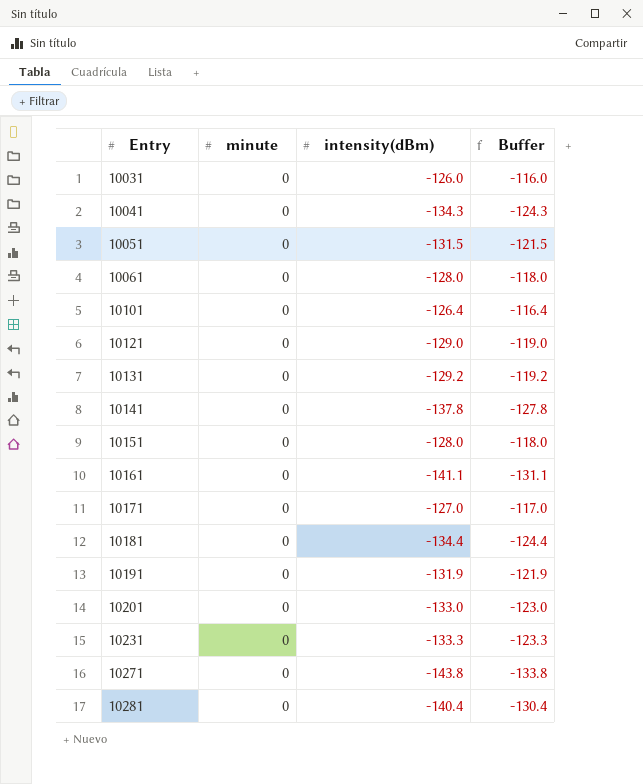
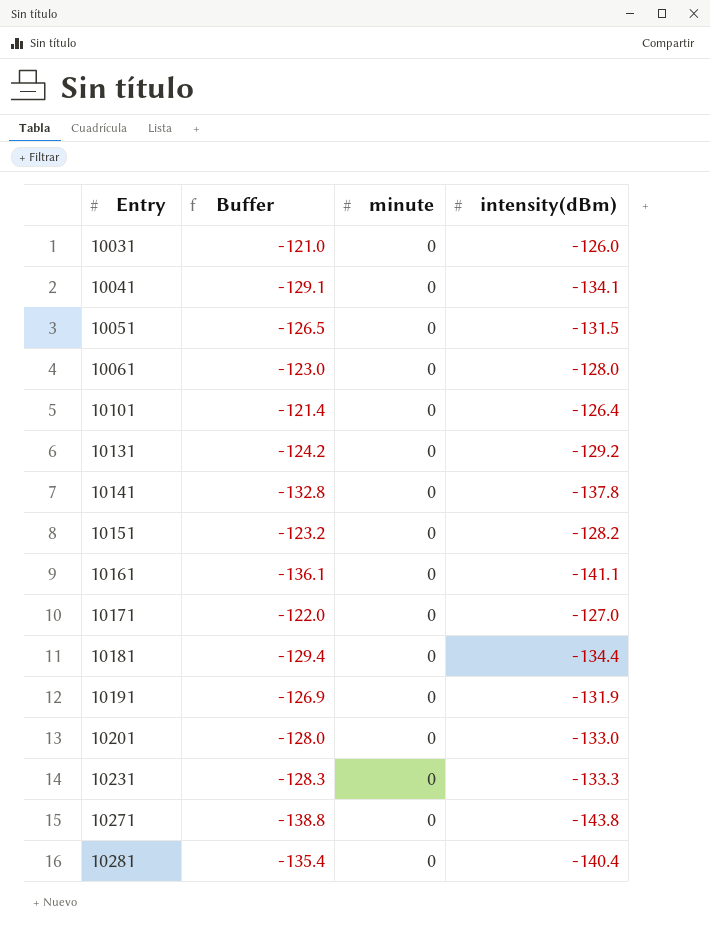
column Buffer | formula: [intensity(dBm)] + 10 -> [intensity(dBm)] + 5
column Buffer | position: 4 -> 2
row 10121: 0 | -129.0 | -119.0 -> none
10041 | intensity(dBm): -134.3 -> -134.1
10151 | intensity(dBm): -128.0 -> -128.2

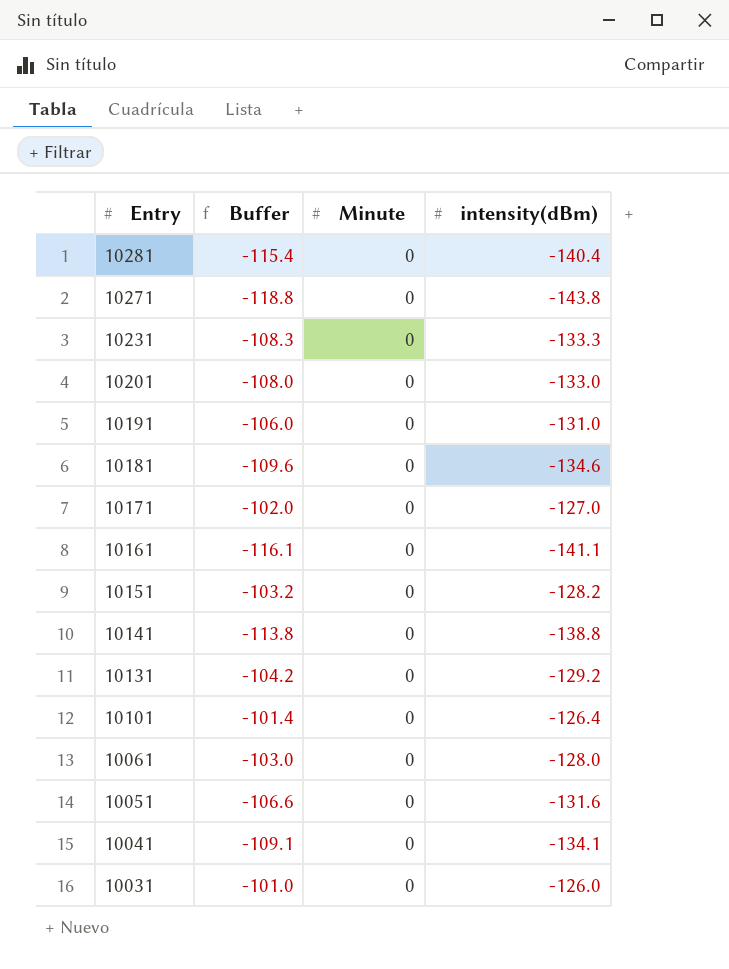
row order: Entry ascending -> Entry descending
column Buffer | formula: [intensity(dBm)] + 5 -> [intensity(dBm)] + 25
column name: minute -> Minute
10191 | intensity(dBm): -131.9 -> -131.0
10181 | intensity(dBm): -134.4 -> -134.6
10141 | intensity(dBm): -137.8 -> -138.8
10051 | intensity(dBm): -131.5 -> -131.6

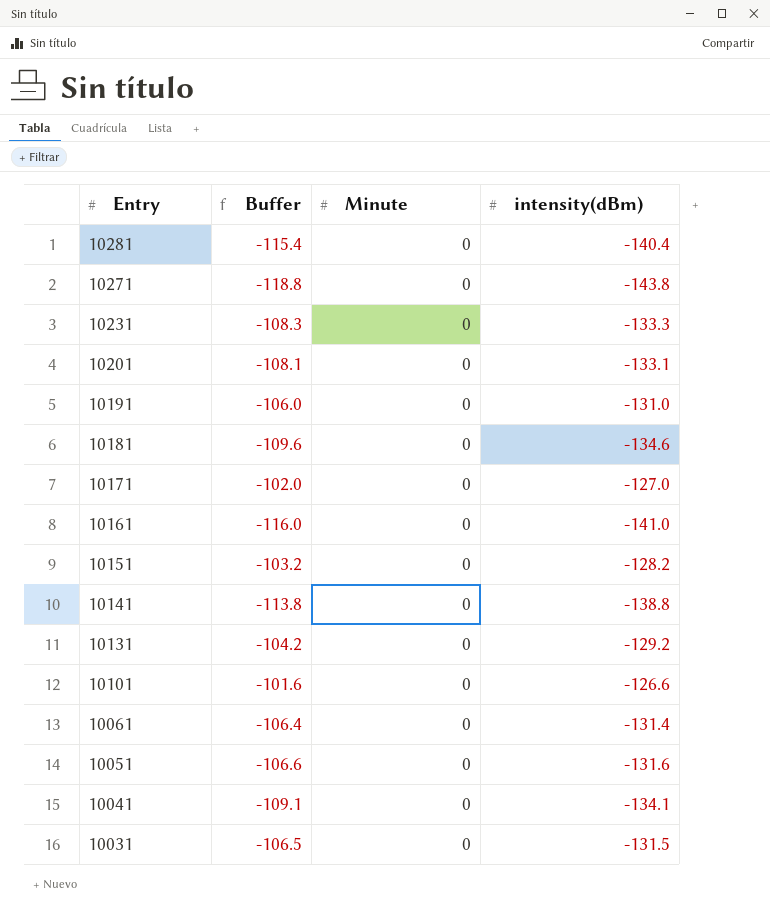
10201 | Buffer: -108.0 -> -108.1
10201 | intensity(dBm): -133.0 -> -133.1
10161 | Buffer: -116.1 -> -116.0
10161 | intensity(dBm): -141.1 -> -141.0
10101 | Buffer: -101.4 -> -101.6
10101 | intensity(dBm): -126.4 -> -126.6
10061 | Buffer: -103.0 -> -106.4
10061 | intensity(dBm): -128.0 -> -131.4
10031 | Buffer: -101.0 -> -106.5
10031 | intensity(dBm): -126.0 -> -131.5

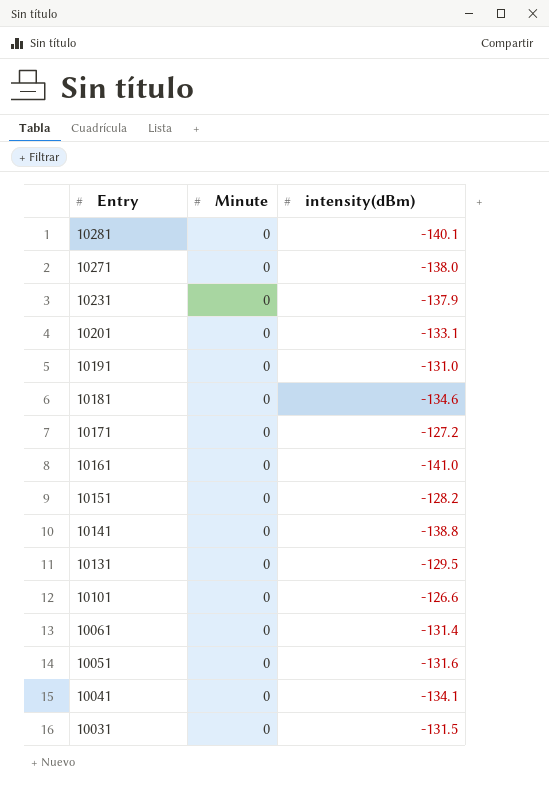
column Buffer | formula: [intensity(dBm)] + 25 -> none
10281 | intensity(dBm): -140.4 -> -140.1
10271 | intensity(dBm): -143.8 -> -138.0
10231 | intensity(dBm): -133.3 -> -137.9
10171 | intensity(dBm): -127.0 -> -127.2
10131 | intensity(dBm): -129.2 -> -129.5

